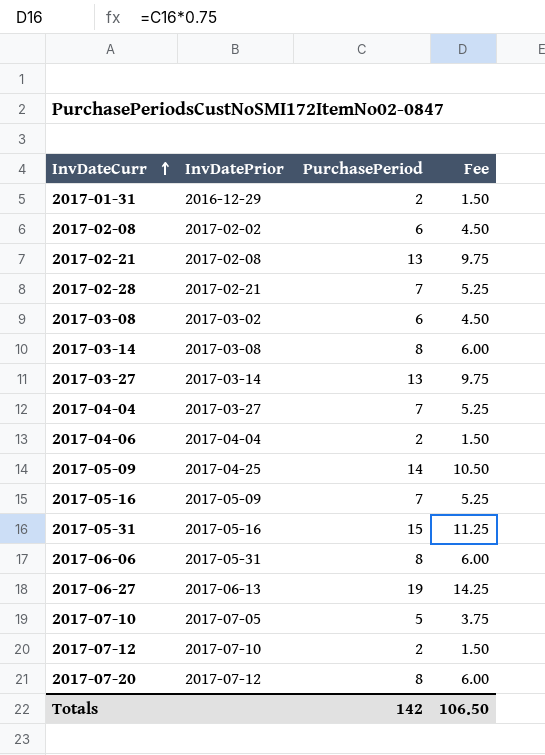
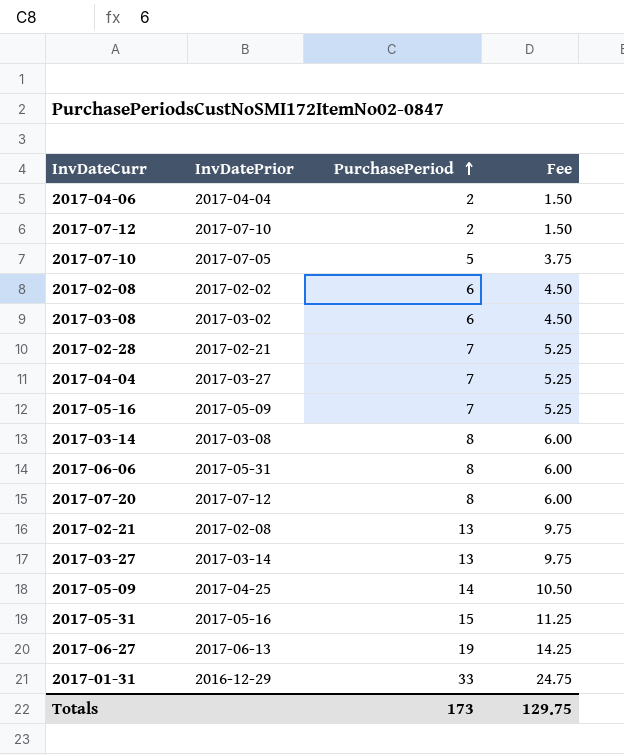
row order: InvDateCurr ascending -> PurchasePeriod ascending
2017-01-31 | PurchasePeriod: 2 -> 33
2017-01-31 | Fee: 1.50 -> 24.75
Totals | PurchasePeriod: 142 -> 173
Totals | Fee: 106.50 -> 129.75

